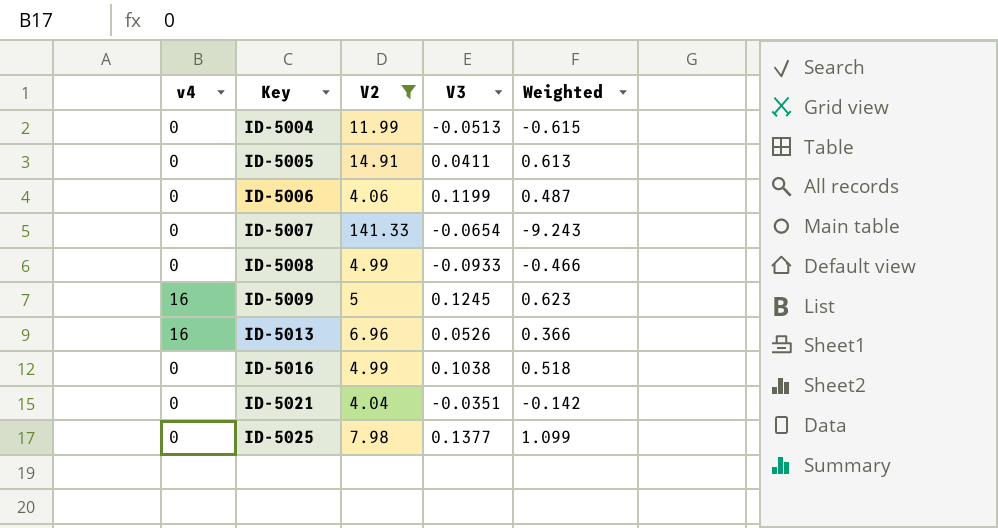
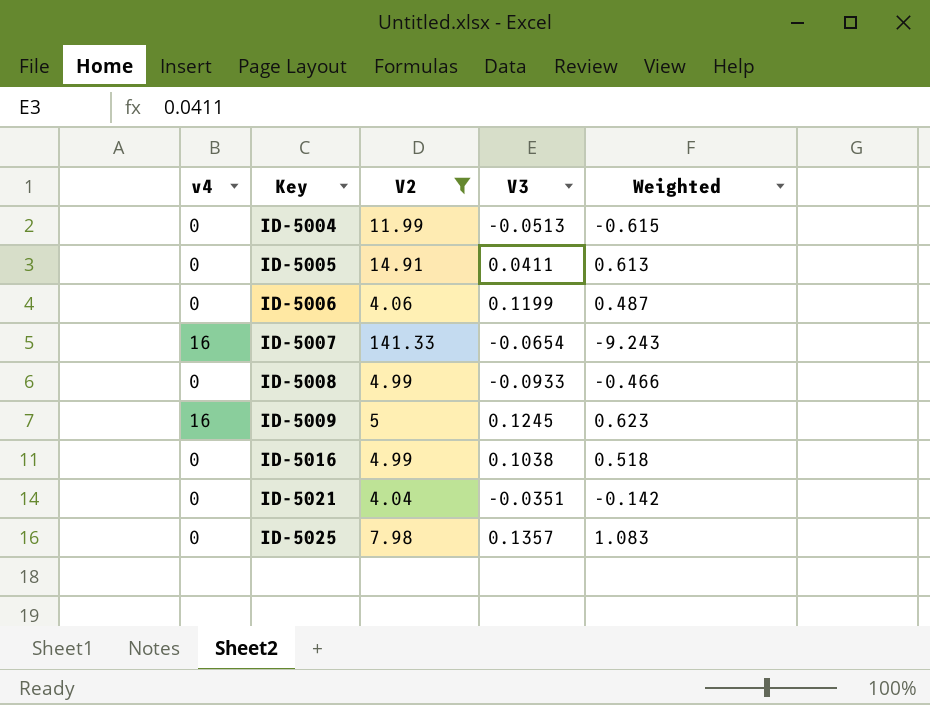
row ID-5013: 16 | 6.96 | 0.0526 | 0.366 -> none
ID-5007 | v4: 0 -> 16
ID-5025 | V3: 0.1377 -> 0.1357
ID-5025 | Weighted: 1.099 -> 1.083

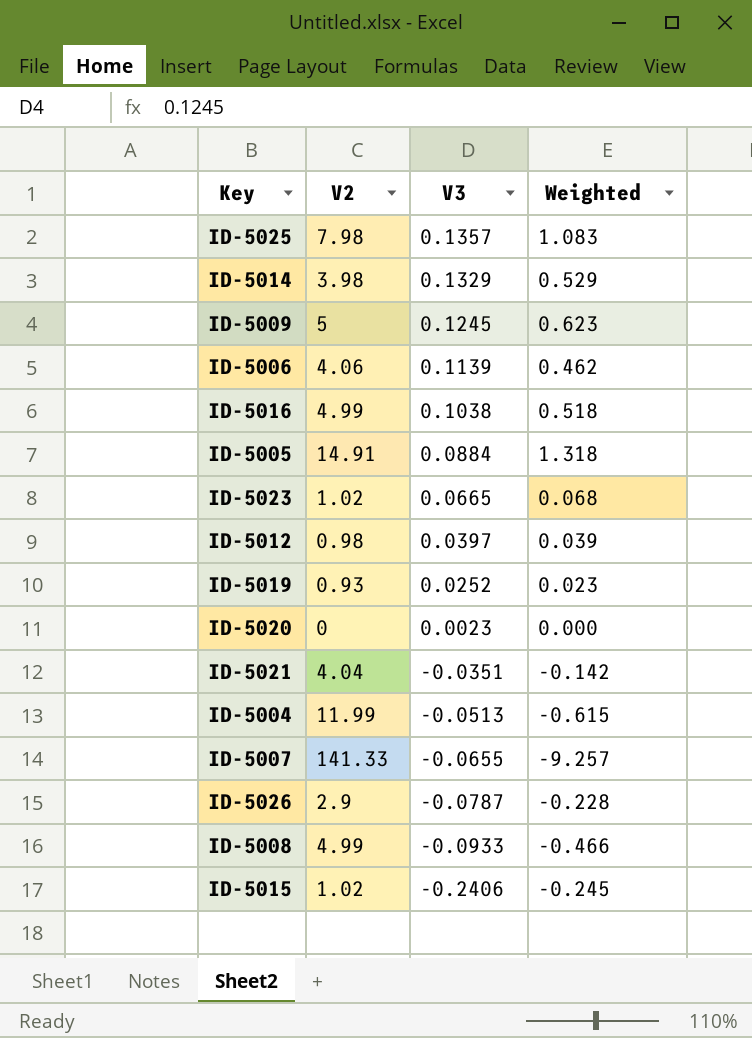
filter: V2 >= 4.04 -> none
row order: Key ascending -> V3 descending
column v4 | position: 1 -> none
ID-5006 | V3: 0.1199 -> 0.1139
ID-5006 | Weighted: 0.487 -> 0.462
ID-5005 | V3: 0.0411 -> 0.0884
ID-5005 | Weighted: 0.613 -> 1.318
ID-5007 | V3: -0.0654 -> -0.0655
ID-5007 | Weighted: -9.243 -> -9.257

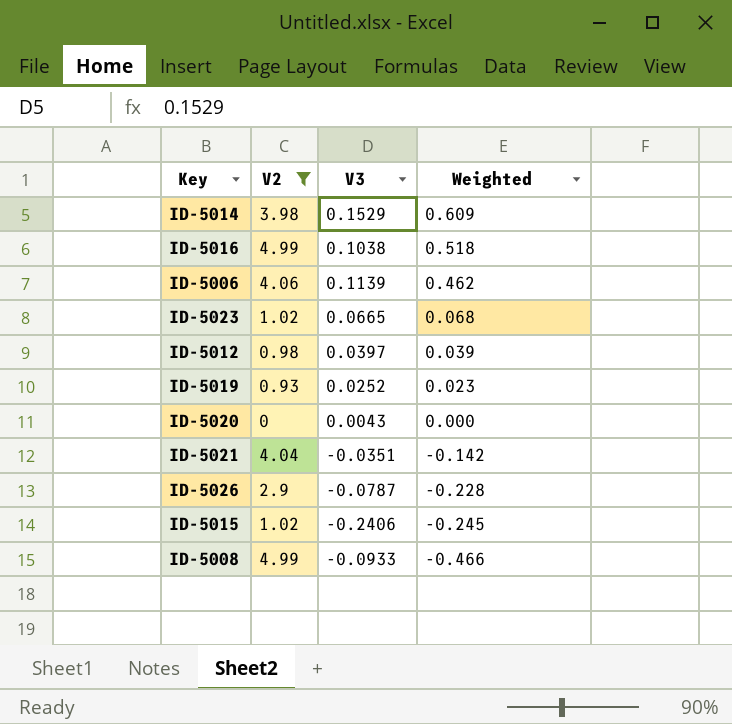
filter: none -> V2 <= 4.99
row order: V3 descending -> Weighted descending
ID-5014 | V3: 0.1329 -> 0.1529
ID-5014 | Weighted: 0.529 -> 0.609
ID-5020 | V3: 0.0023 -> 0.0043

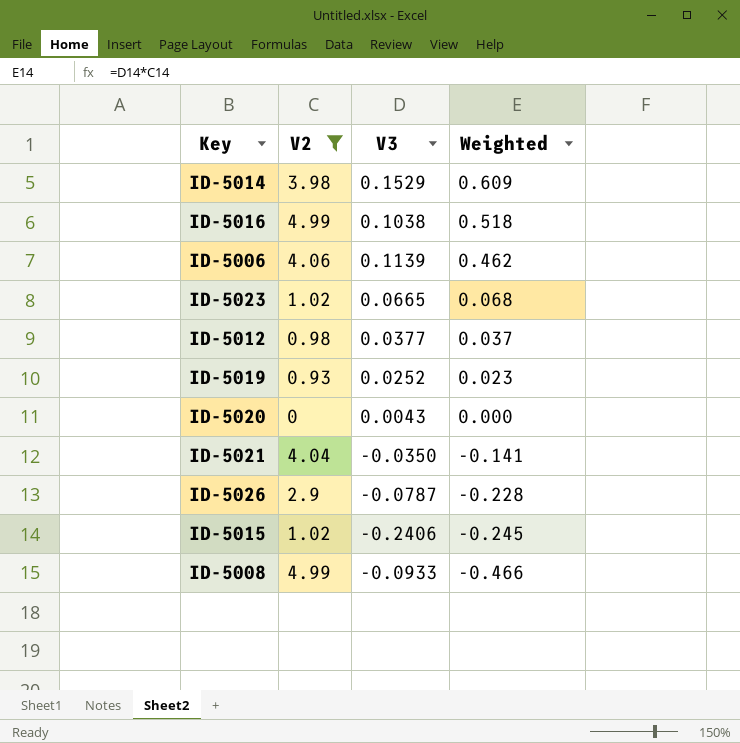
ID-5012 | V3: 0.0397 -> 0.0377
ID-5012 | Weighted: 0.039 -> 0.037
ID-5021 | V3: -0.0351 -> -0.0350
ID-5021 | Weighted: -0.142 -> -0.141

